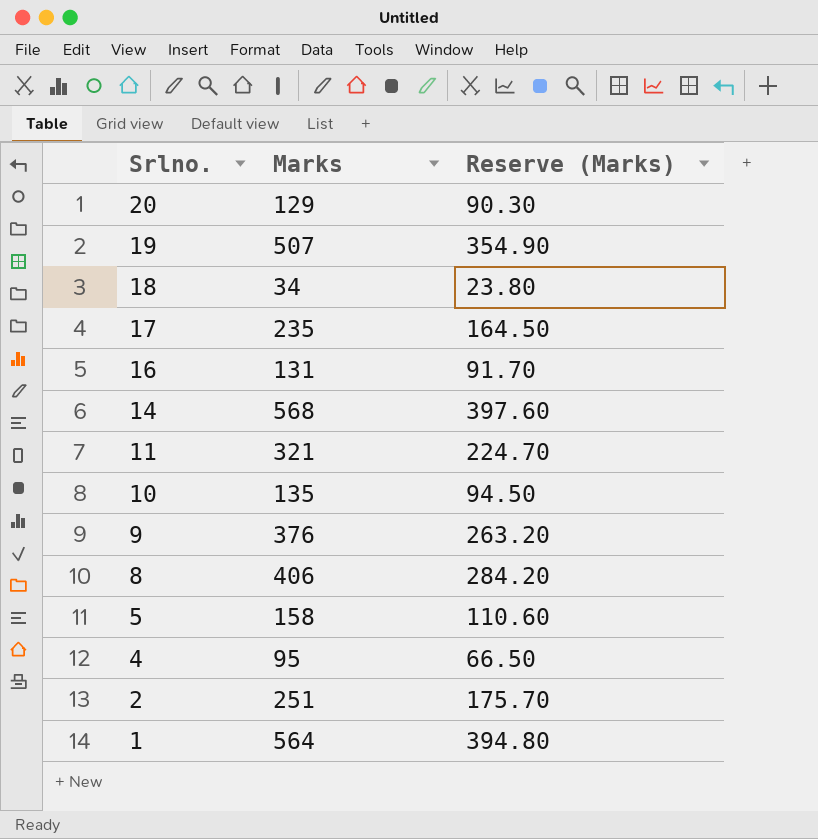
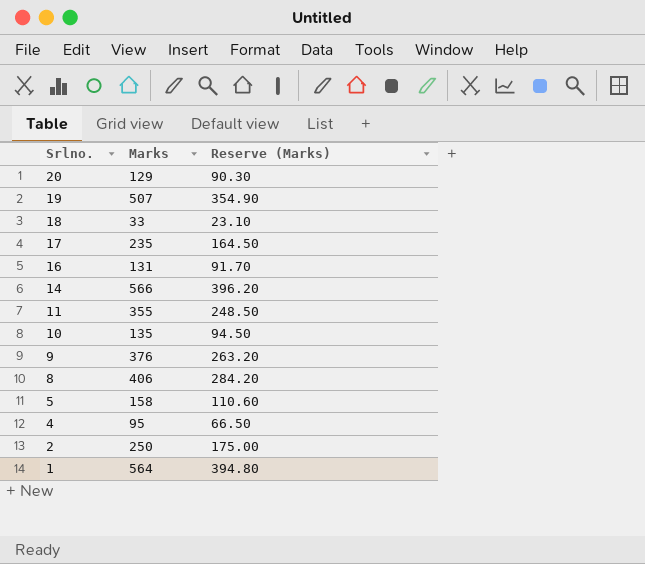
18 | Marks: 34 -> 33
18 | Reserve (Marks): 23.80 -> 23.10
14 | Marks: 568 -> 566
14 | Reserve (Marks): 397.60 -> 396.20
11 | Marks: 321 -> 355
11 | Reserve (Marks): 224.70 -> 248.50
2 | Marks: 251 -> 250
2 | Reserve (Marks): 175.70 -> 175.00

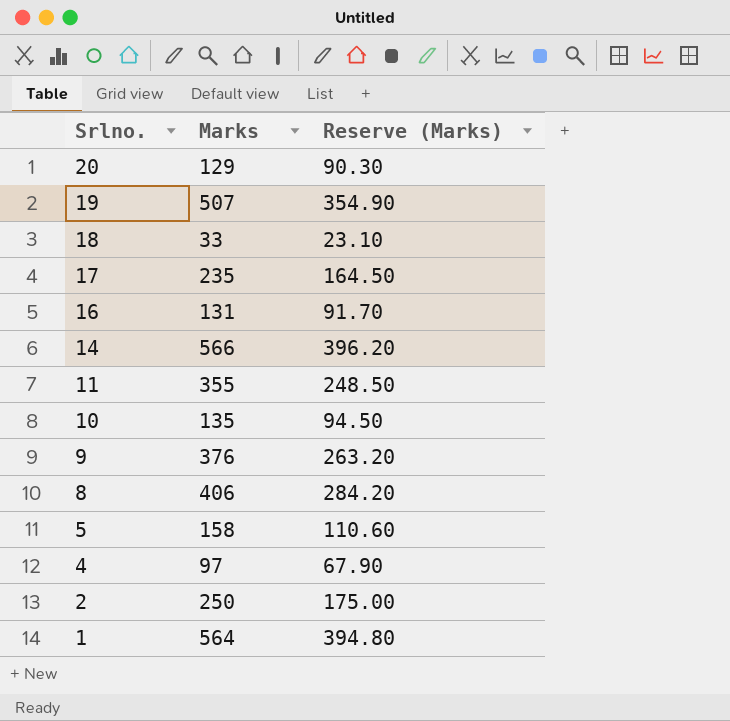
4 | Marks: 95 -> 97
4 | Reserve (Marks): 66.50 -> 67.90

